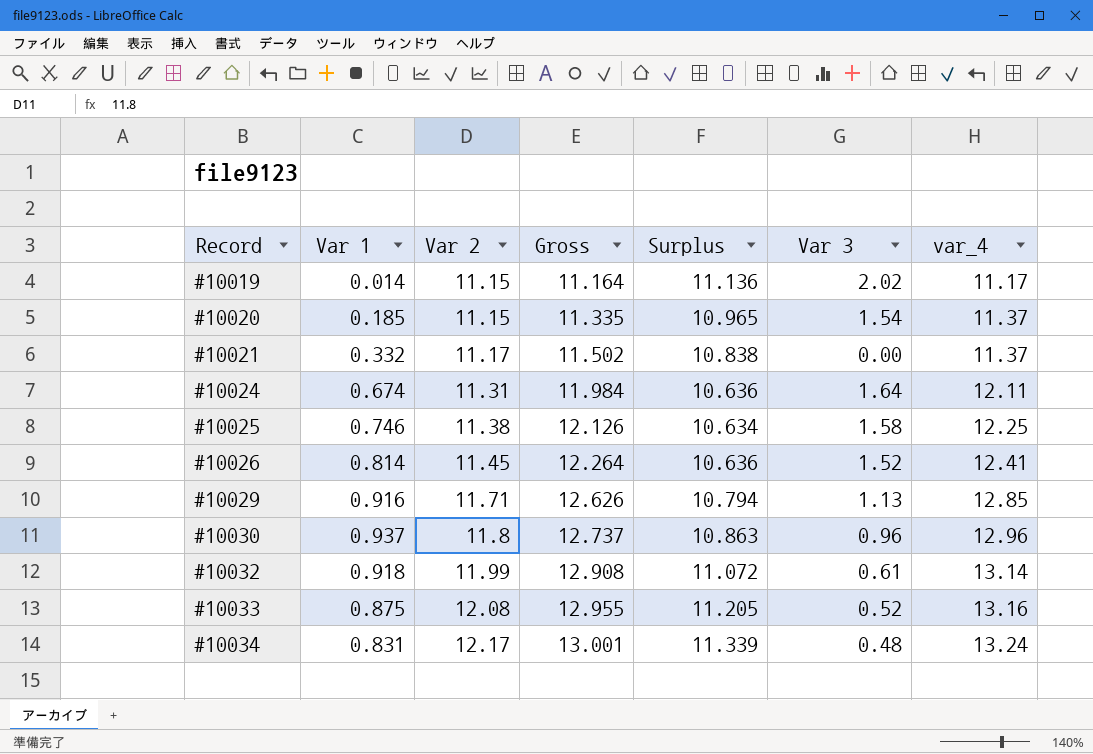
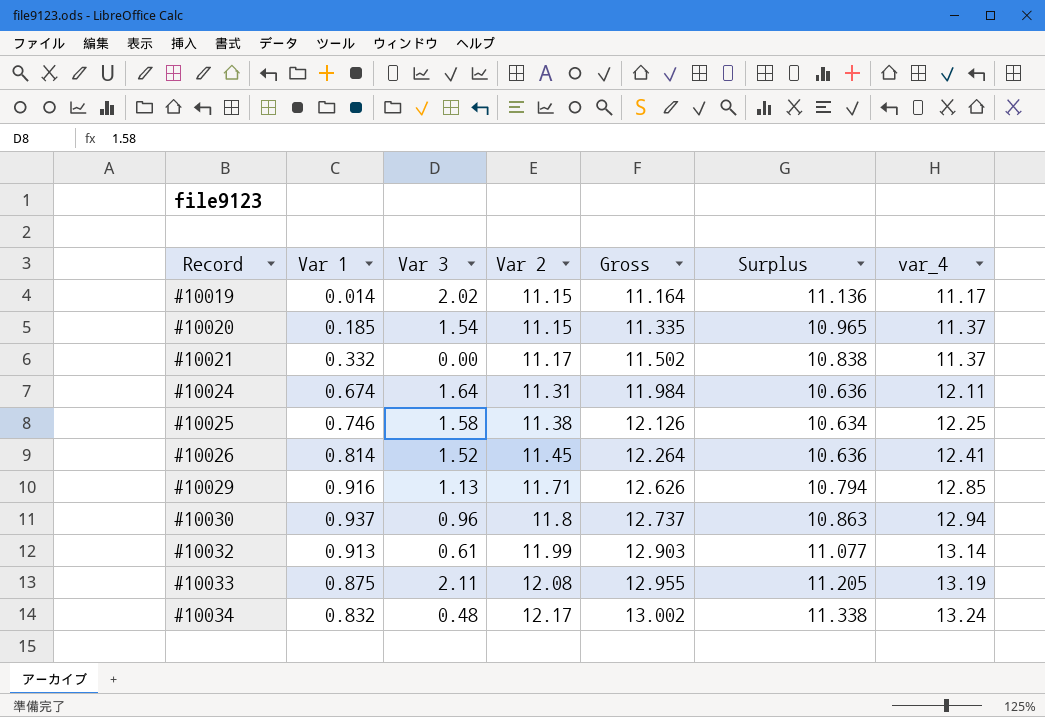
column Var 3 | position: 6 -> 3
#10030 | var_4: 12.96 -> 12.94
#10032 | Var 1: 0.918 -> 0.913
#10032 | Gross: 12.908 -> 12.903
#10032 | Surplus: 11.072 -> 11.077
#10033 | Var 3: 0.52 -> 2.11
#10033 | var_4: 13.16 -> 13.19
#10034 | Var 1: 0.831 -> 0.832
#10034 | Gross: 13.001 -> 13.002
#10034 | Surplus: 11.339 -> 11.338

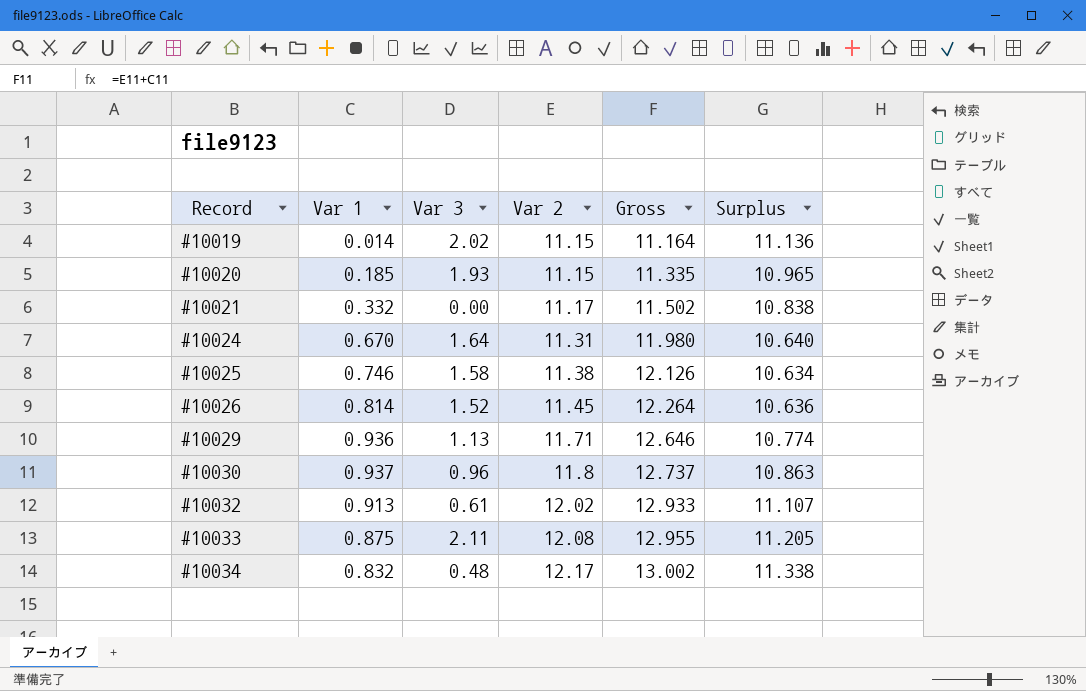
column var_4 | position: 7 -> none
#10020 | Var 3: 1.54 -> 1.93
#10024 | Var 1: 0.674 -> 0.670
#10024 | Gross: 11.984 -> 11.980
#10024 | Surplus: 10.636 -> 10.640
#10029 | Var 1: 0.916 -> 0.936
#10029 | Gross: 12.626 -> 12.646
#10029 | Surplus: 10.794 -> 10.774
#10032 | Var 2: 11.99 -> 12.02
#10032 | Gross: 12.903 -> 12.933
#10032 | Surplus: 11.077 -> 11.107

